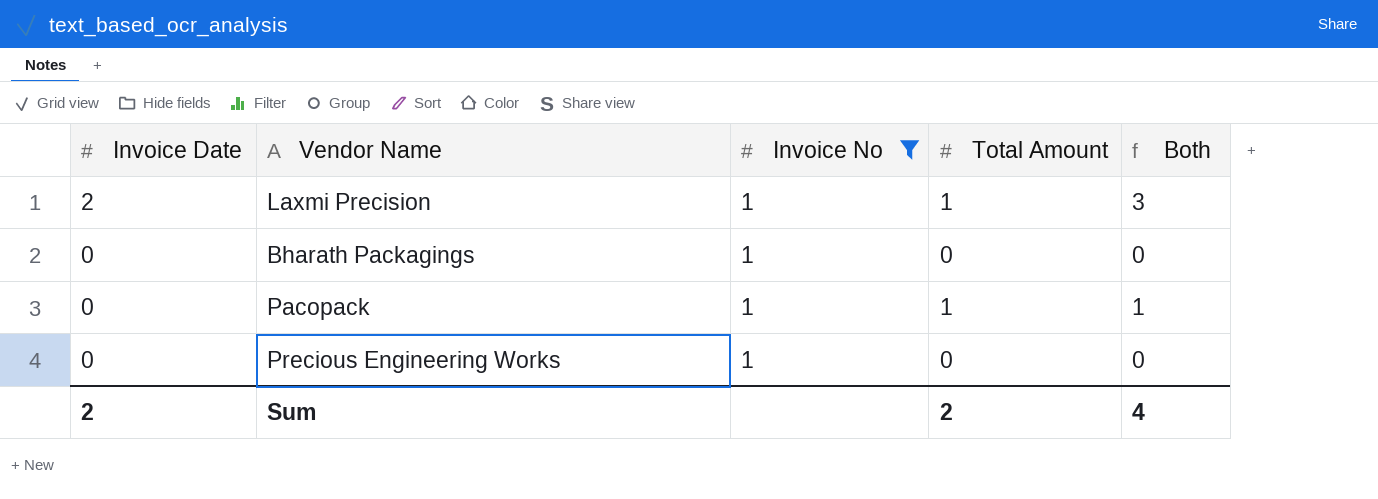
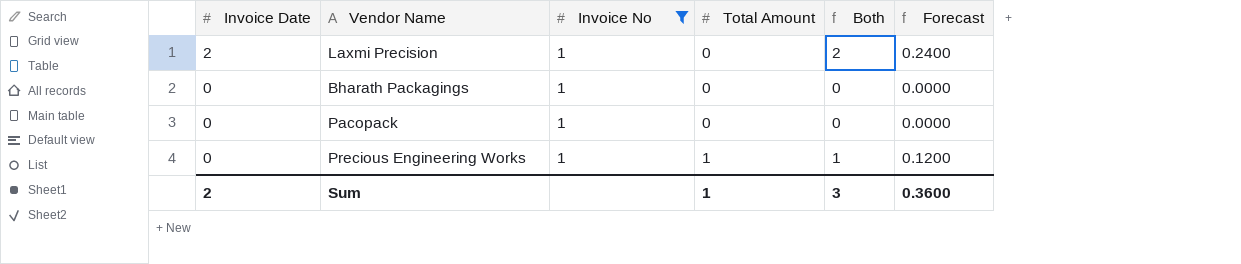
column Forecast | formula: none -> [Both] * 0.12
Laxmi Precision | Total Amount: 1 -> 0
Laxmi Precision | Both: 3 -> 2
Pacopack | Total Amount: 1 -> 0
Pacopack | Both: 1 -> 0
Precious Engineering Works | Total Amount: 0 -> 1
Precious Engineering Works | Both: 0 -> 1
Sum | Total Amount: 2 -> 1
Sum | Both: 4 -> 3

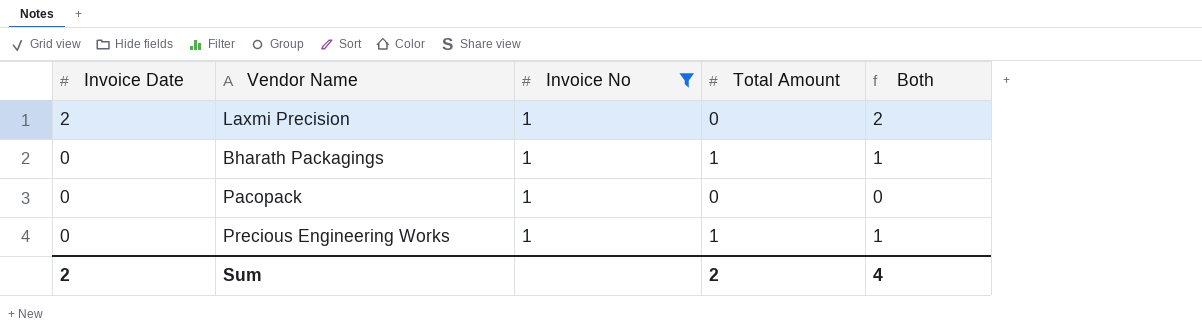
column Forecast | formula: [Both] * 0.12 -> none
Bharath Packagings | Total Amount: 0 -> 1
Bharath Packagings | Both: 0 -> 1
Sum | Total Amount: 1 -> 2
Sum | Both: 3 -> 4

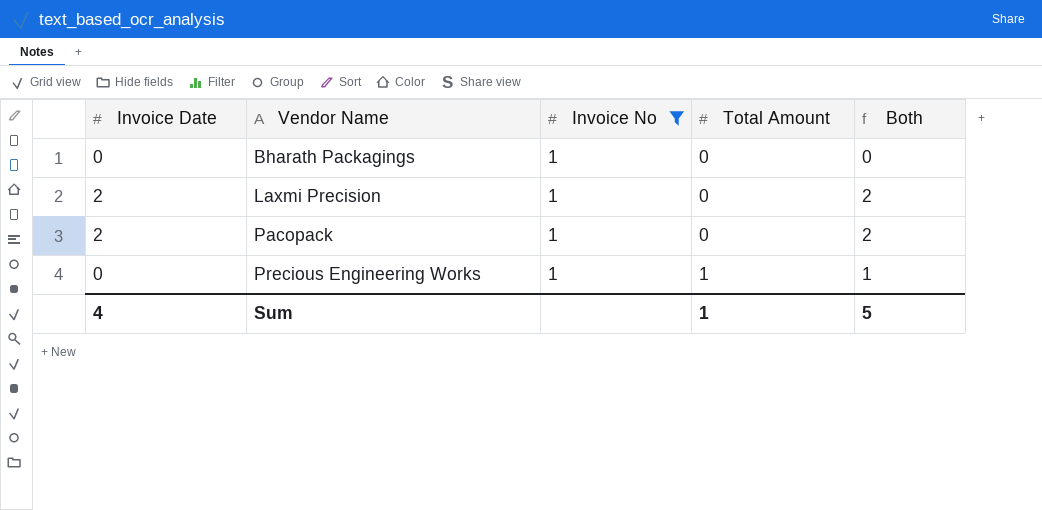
row order: Invoice Date descending -> Vendor Name ascending
Bharath Packagings | Total Amount: 1 -> 0
Bharath Packagings | Both: 1 -> 0
Pacopack | Invoice Date: 0 -> 2
Pacopack | Both: 0 -> 2
Sum | Invoice Date: 2 -> 4
Sum | Total Amount: 2 -> 1
Sum | Both: 4 -> 5

